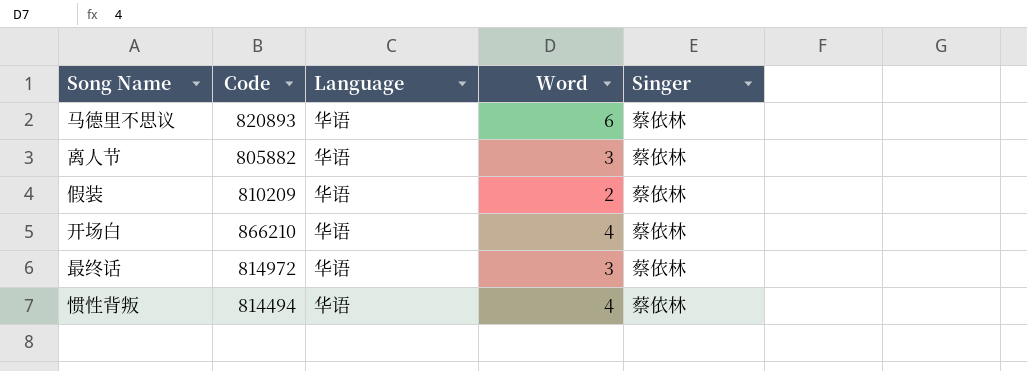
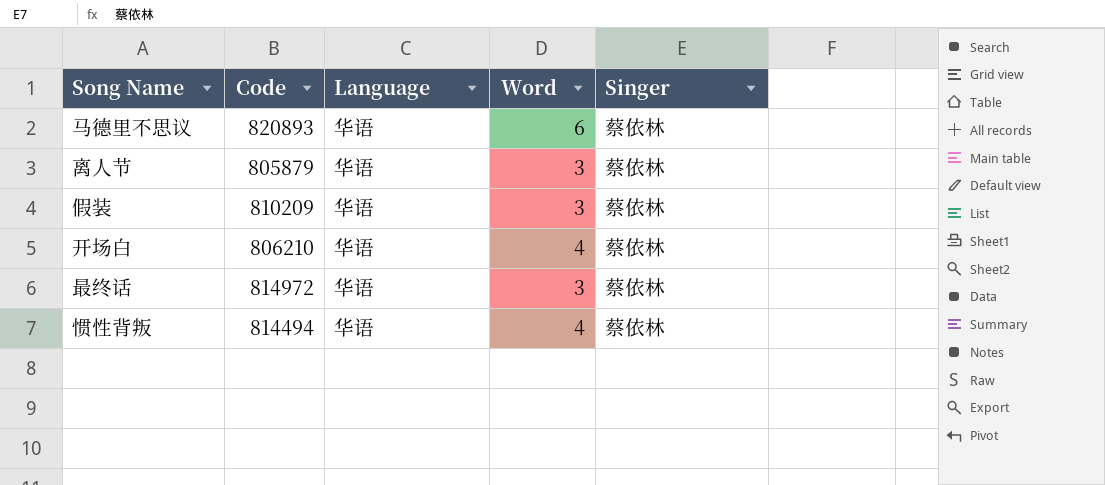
离人节 | Code: 805882 -> 805879
假装 | Word: 2 -> 3
开场白 | Code: 866210 -> 806210

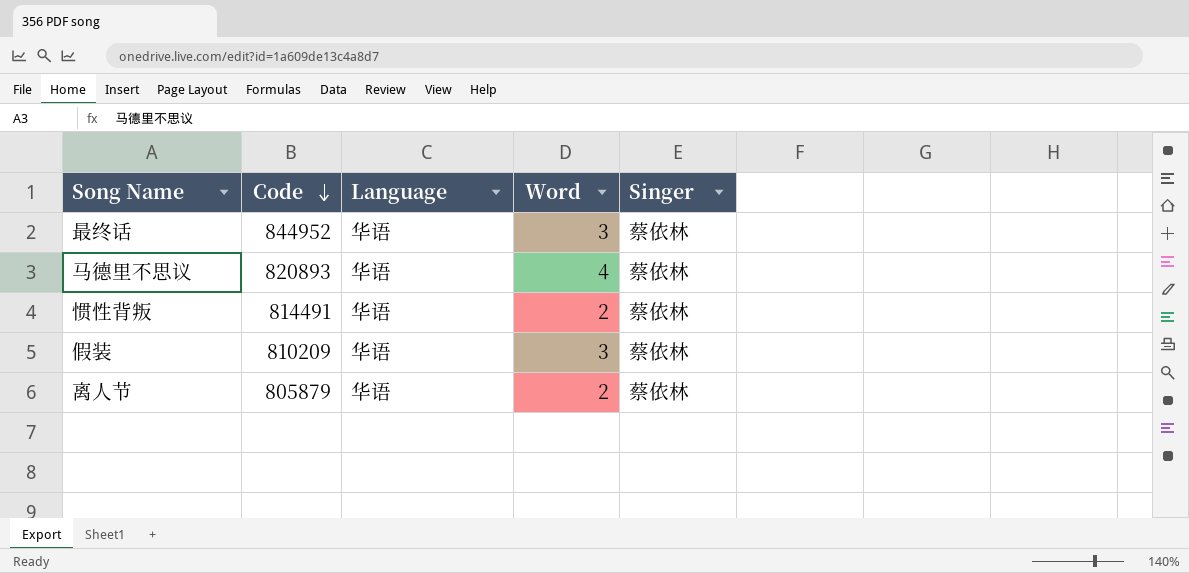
row order: none -> Code descending
row 开场白: 806210 | 华语 | 4 | 蔡依林 -> none
最终话 | Code: 814972 -> 844952
马德里不思议 | Word: 6 -> 4
惯性背叛 | Code: 814494 -> 814491
惯性背叛 | Word: 4 -> 2
离人节 | Word: 3 -> 2

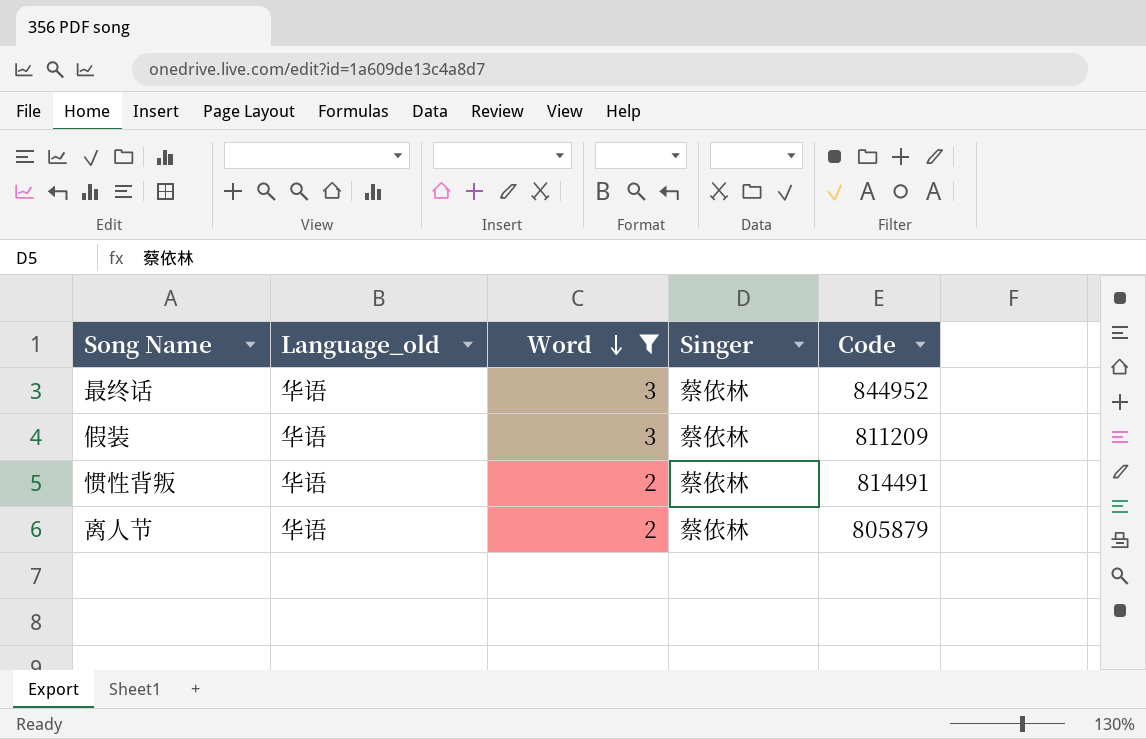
filter: none -> Word != 4
row order: Code descending -> Word descending
column name: Language -> Language_old
column Code | position: 2 -> 5
假装 | Code: 810209 -> 811209

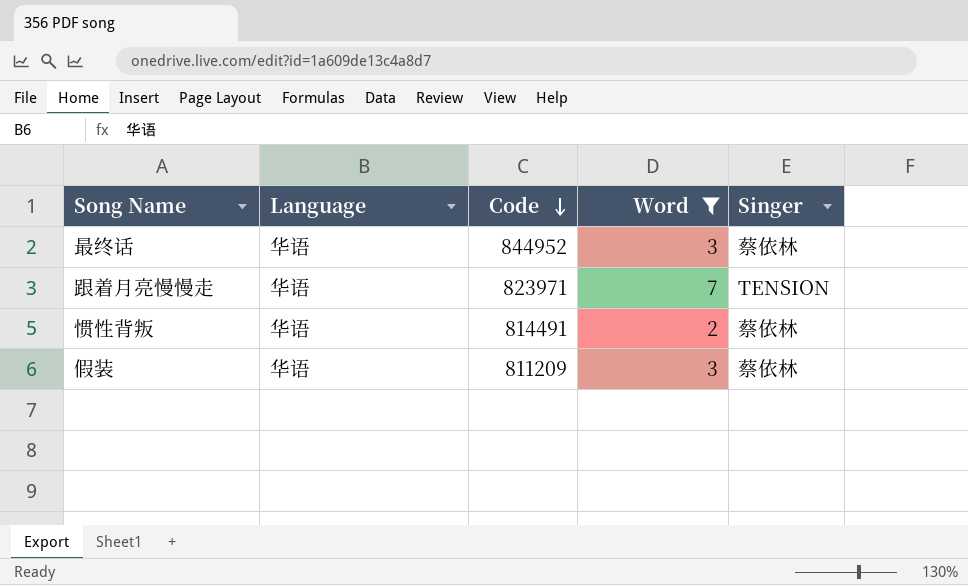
row order: Word descending -> Code descending
column name: Language_old -> Language
column Code | position: 5 -> 3
row 离人节: 华语 | 2 | 蔡依林 | 805879 -> none
row 跟着月亮慢慢走: none -> 华语 | 823971 | 7 | TENSION

